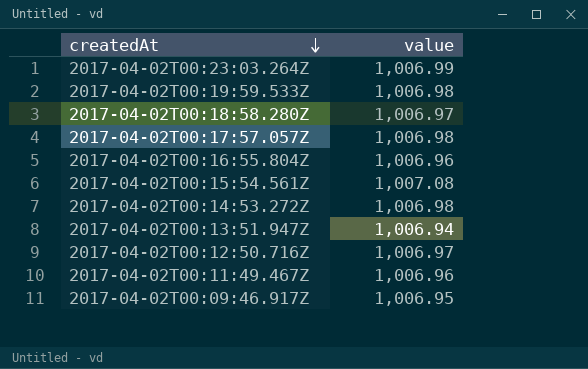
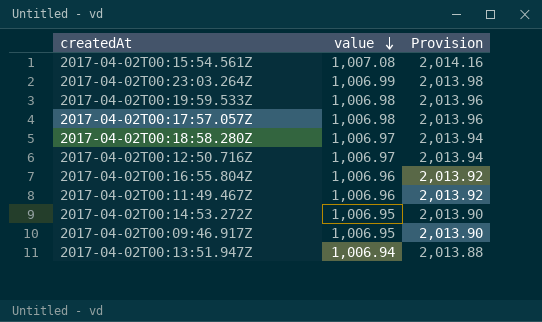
row order: createdAt descending -> value descending
column Provision | formula: none -> [value] * 2
2017-04-02T00:14:53.272Z | value: 1,006.98 -> 1,006.95

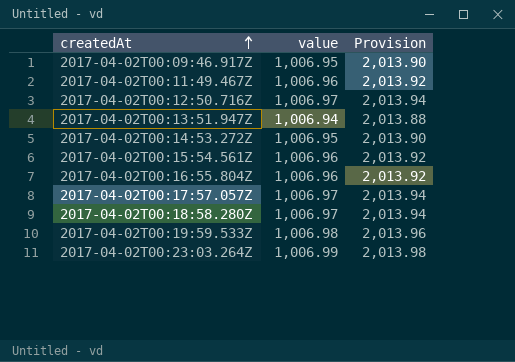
row order: value descending -> createdAt ascending
2017-04-02T00:15:54.561Z | value: 1,007.08 -> 1,006.96
2017-04-02T00:15:54.561Z | Provision: 2,014.16 -> 2,013.92
2017-04-02T00:17:57.057Z | value: 1,006.98 -> 1,006.97
2017-04-02T00:17:57.057Z | Provision: 2,013.96 -> 2,013.94

